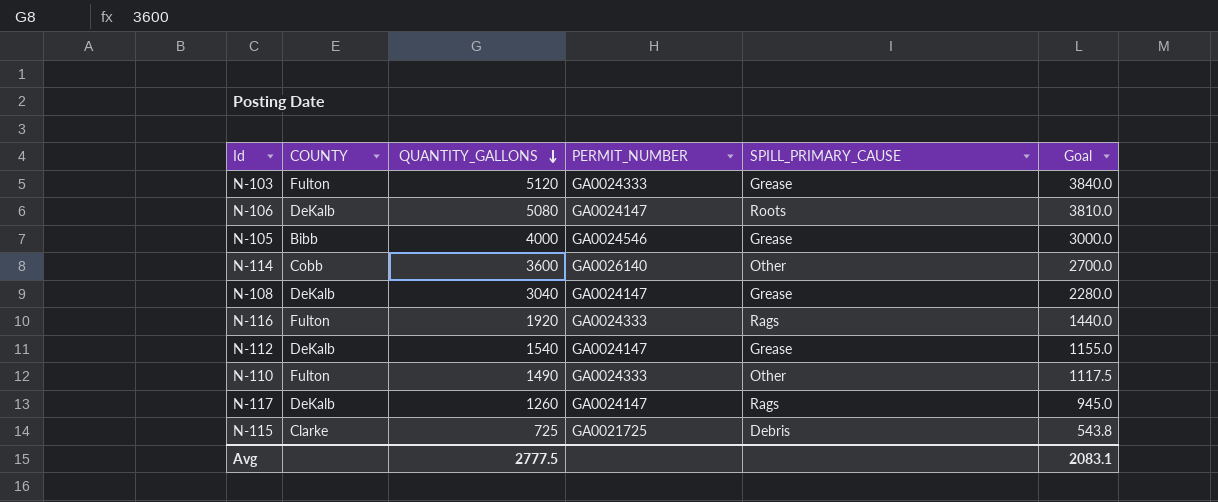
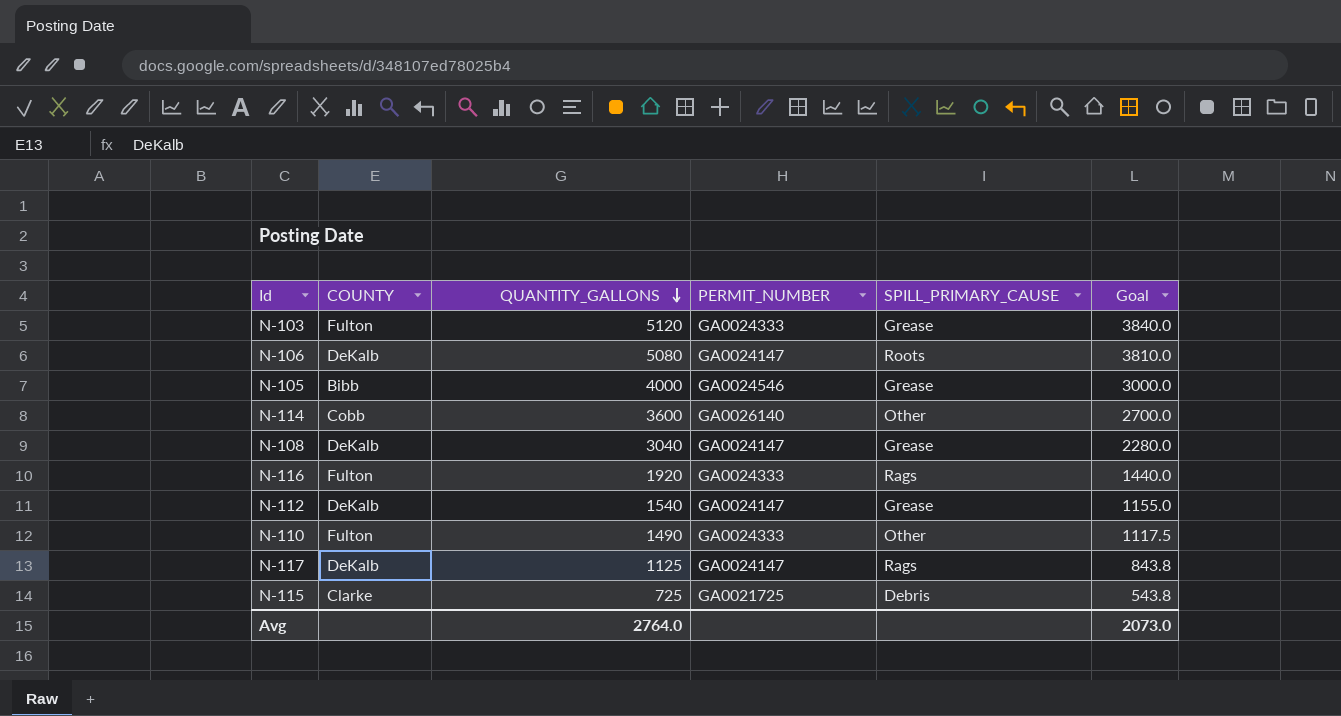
N-117 | QUANTITY_GALLONS: 1260 -> 1125
N-117 | Goal: 945.0 -> 843.8
Avg | QUANTITY_GALLONS: 2777.5 -> 2764.0
Avg | Goal: 2083.1 -> 2073.0

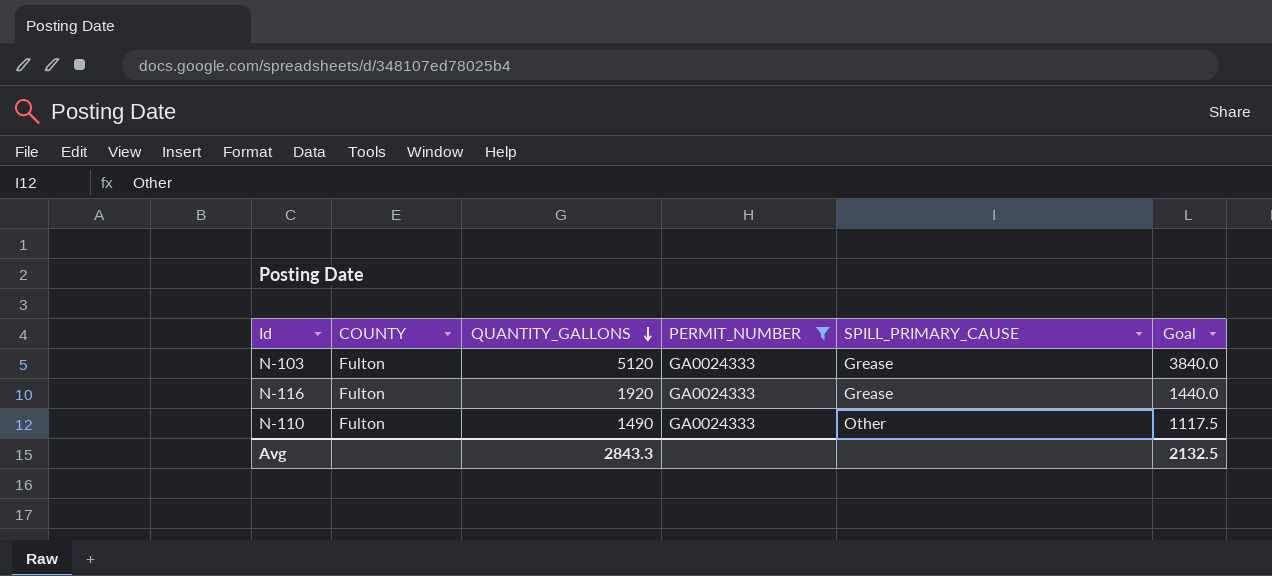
filter: none -> PERMIT_NUMBER = GA0024333
N-116 | SPILL_PRIMARY_CAUSE: Rags -> Grease
Avg | QUANTITY_GALLONS: 2764.0 -> 2843.3
Avg | Goal: 2073.0 -> 2132.5

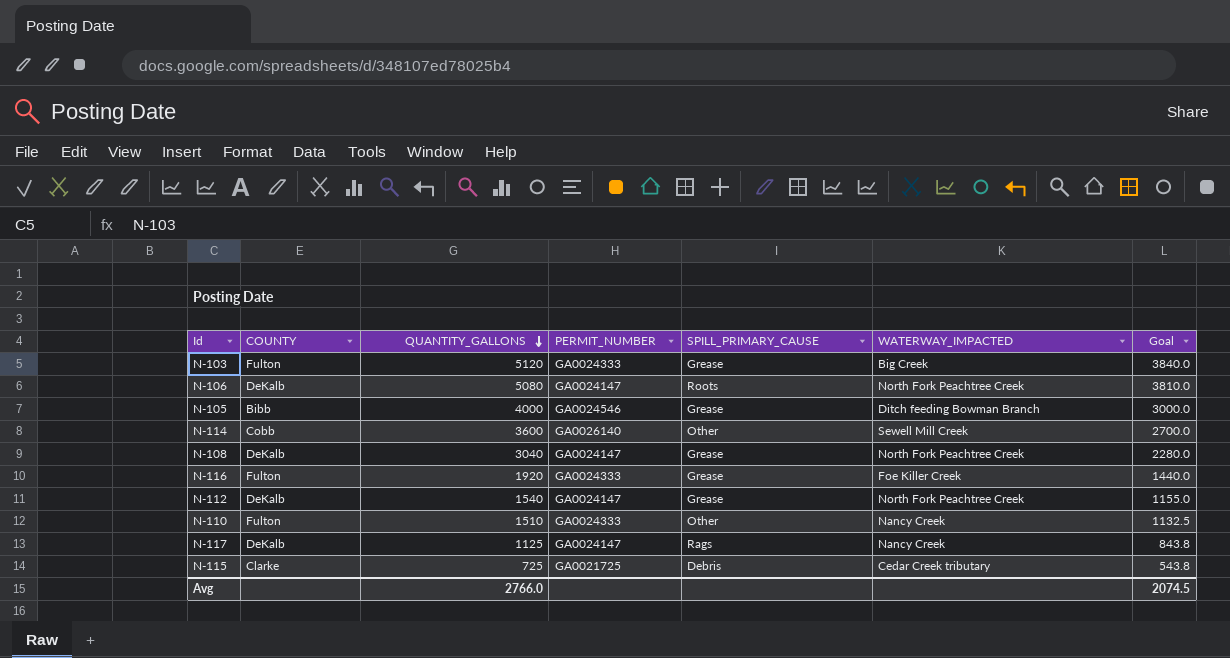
filter: PERMIT_NUMBER = GA0024333 -> none
column WATERWAY_IMPACTED | position: none -> 6
N-110 | QUANTITY_GALLONS: 1490 -> 1510
N-110 | Goal: 1117.5 -> 1132.5
Avg | QUANTITY_GALLONS: 2843.3 -> 2766.0
Avg | Goal: 2132.5 -> 2074.5

